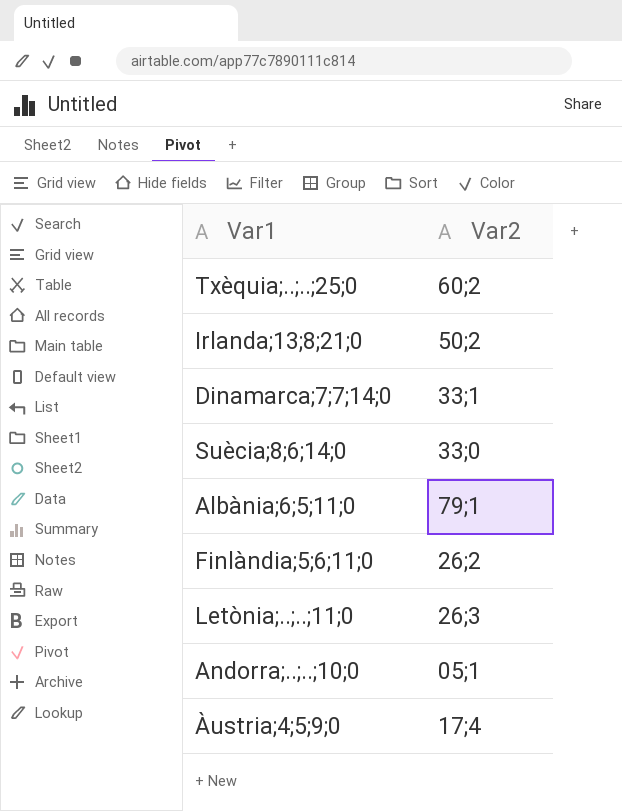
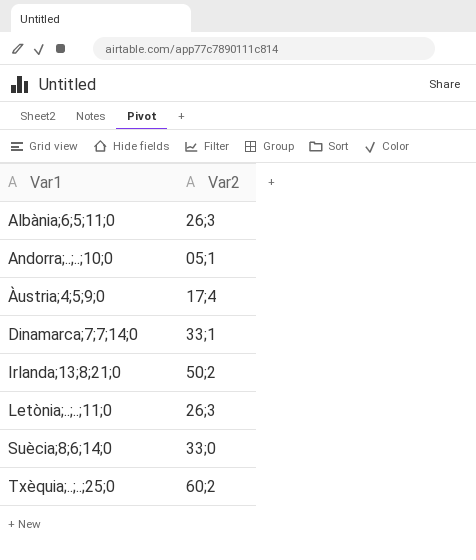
row order: none -> Var1 ascending
row Finlàndia;5;6;11;0: 26;2 -> none
Albània;6;5;11;0 | Var2: 79;1 -> 26;3

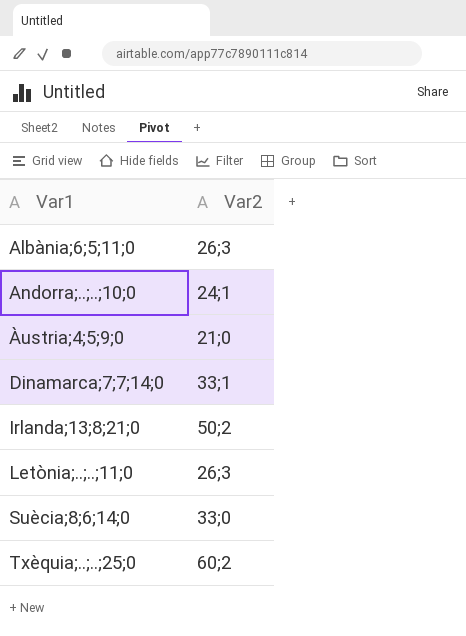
Andorra;..;..;10;0 | Var2: 05;1 -> 24;1
Àustria;4;5;9;0 | Var2: 17;4 -> 21;0

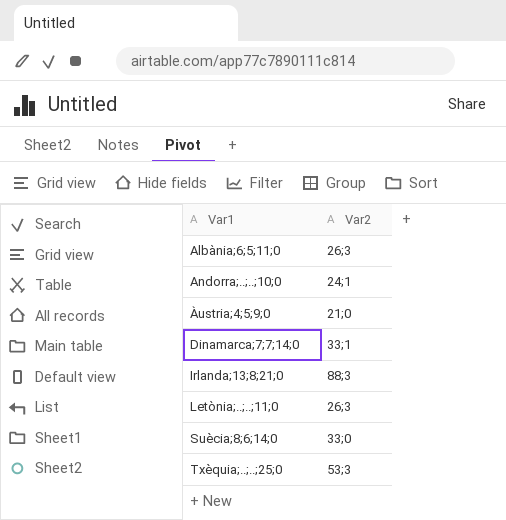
Irlanda;13;8;21;0 | Var2: 50;2 -> 88;3
Txèquia;..;..;25;0 | Var2: 60;2 -> 53;3

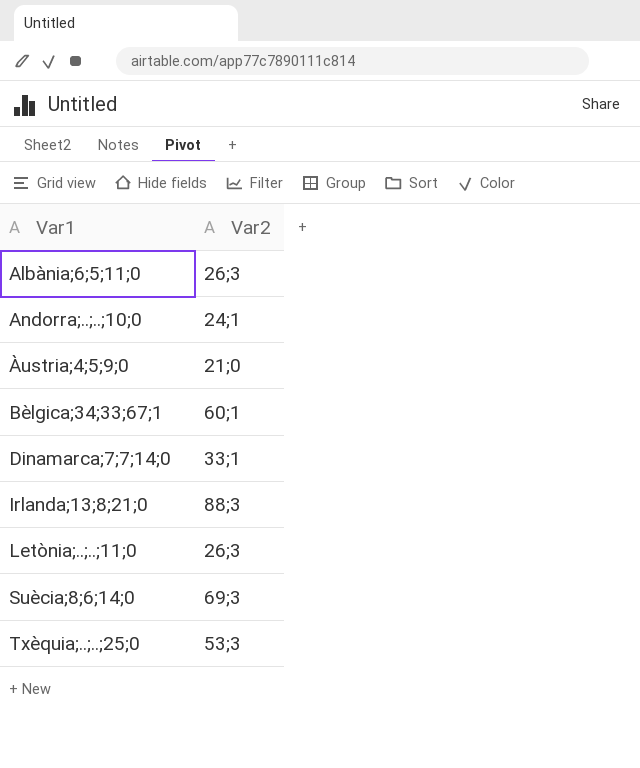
row Bèlgica;34;33;67;1: none -> 60;1
Suècia;8;6;14;0 | Var2: 33;0 -> 69;3

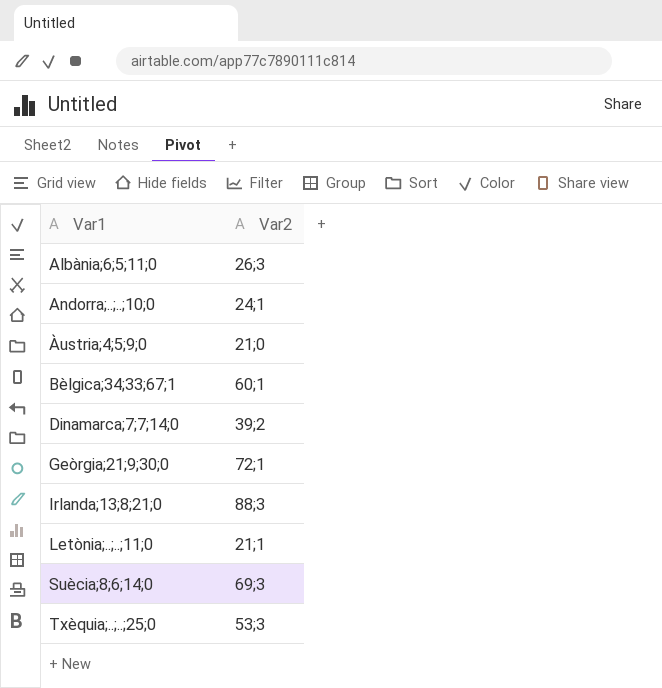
Dinamarca;7;7;14;0 | Var2: 33;1 -> 39;2
row Geòrgia;21;9;30;0: none -> 72;1
Letònia;..;..;11;0 | Var2: 26;3 -> 21;1

